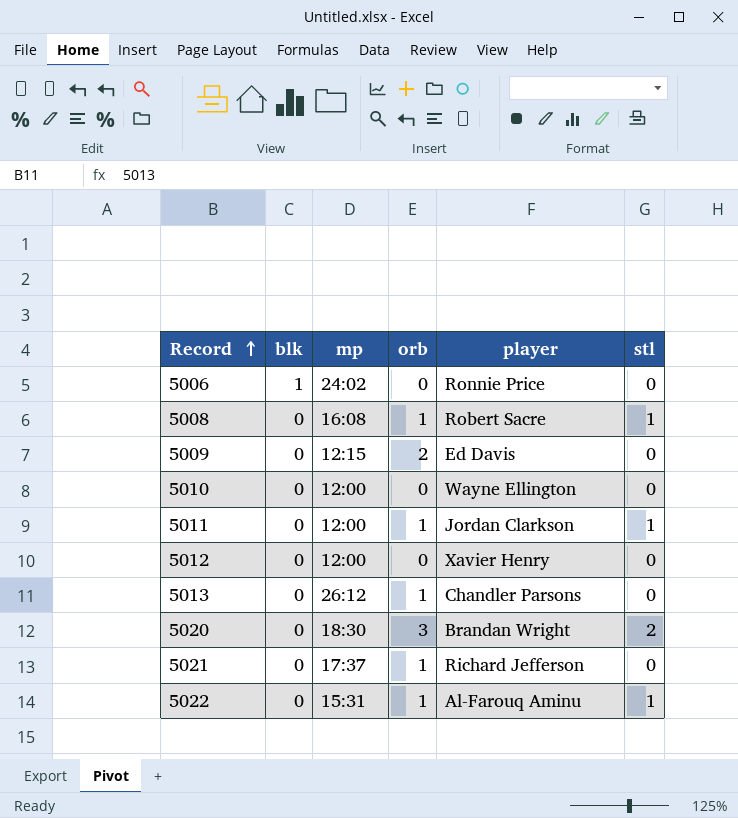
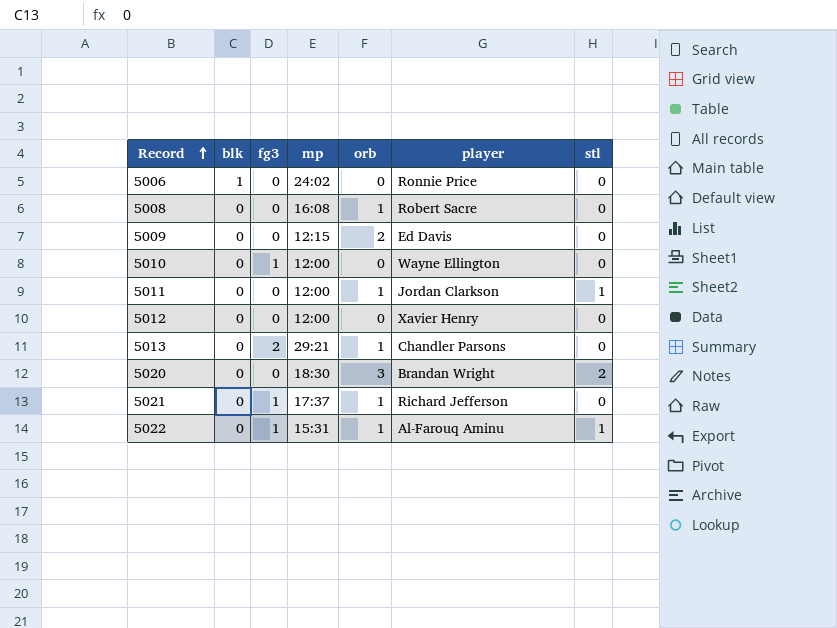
column fg3 | position: none -> 3
5008 | stl: 1 -> 0
5013 | mp: 26:12 -> 29:21

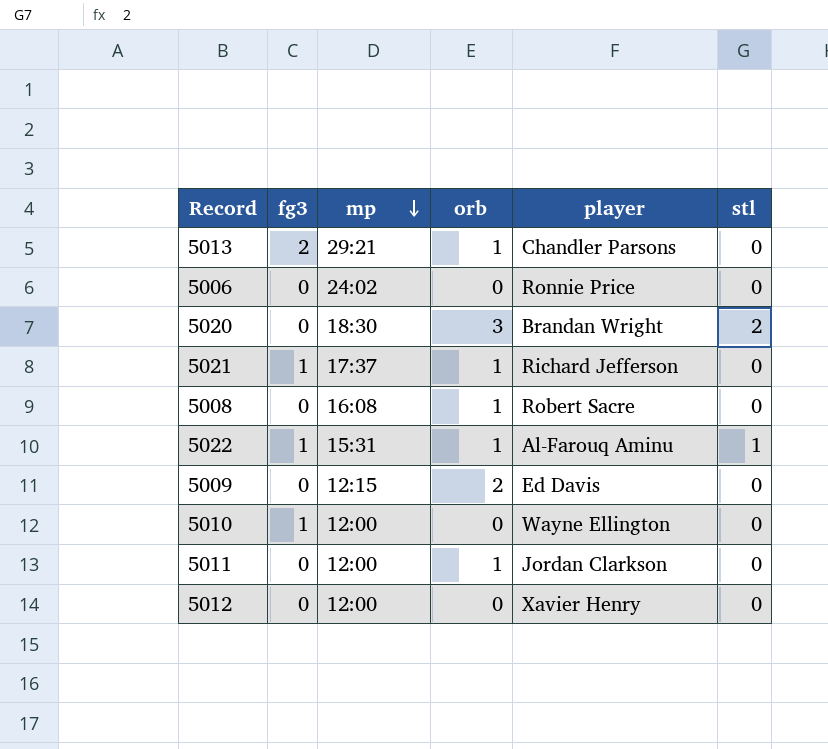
row order: Record ascending -> mp descending
column blk | position: 2 -> none
5011 | stl: 1 -> 0

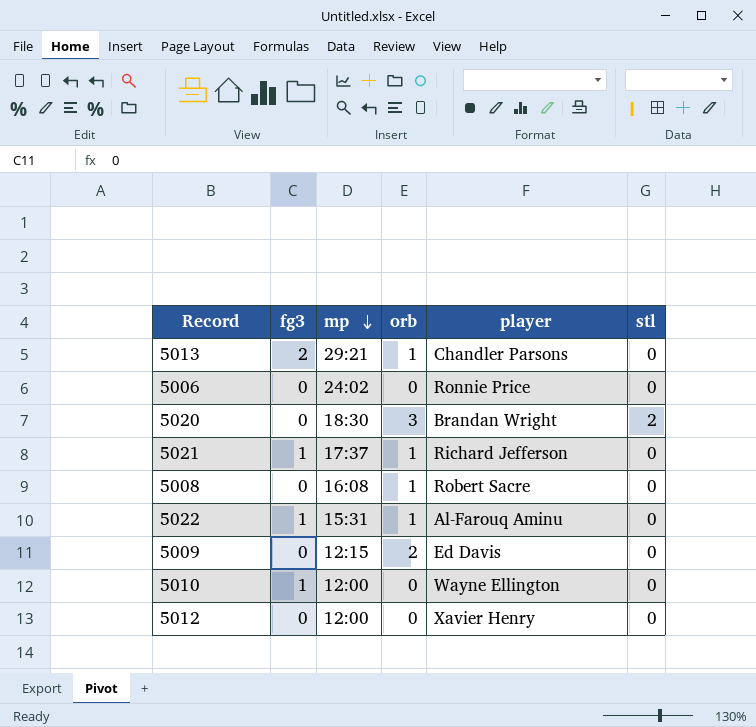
row 5011: 0 | 12:00 | 1 | Jordan Clarkson | 0 -> none
5022 | stl: 1 -> 0

